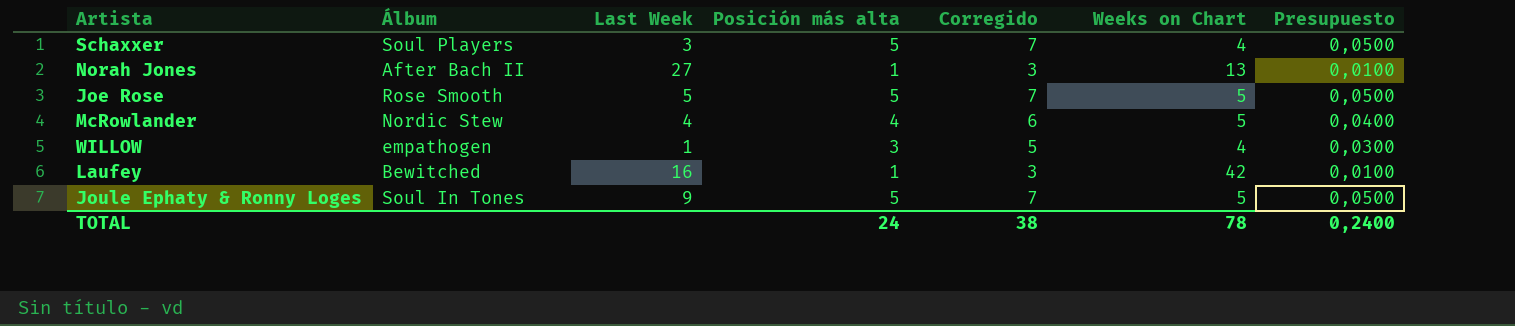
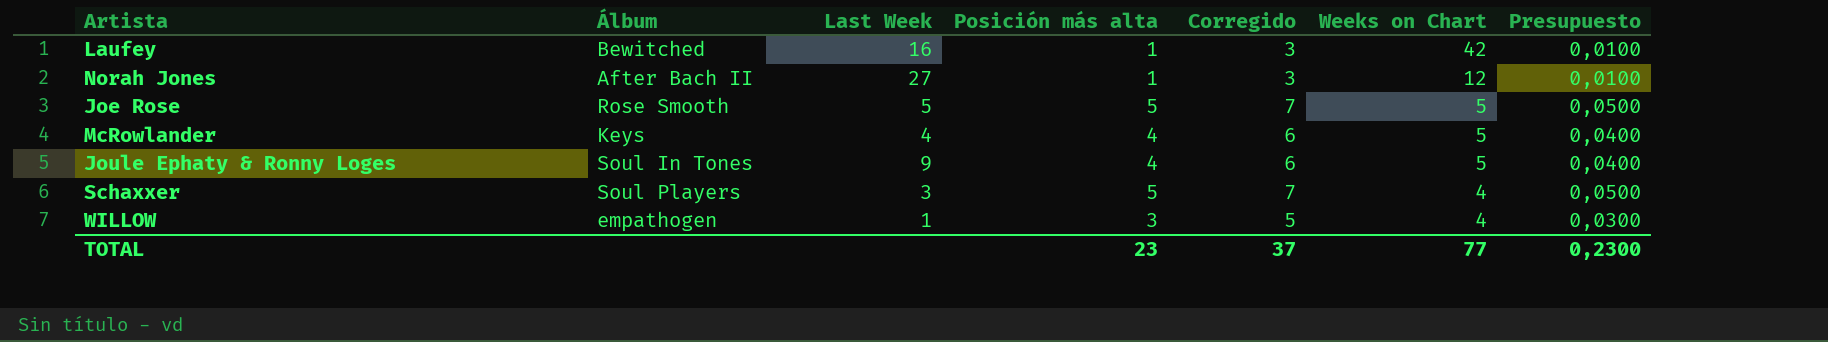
row order: none -> Weeks on Chart descending
Norah Jones | Weeks on Chart: 13 -> 12
McRowlander | Álbum: Nordic Stew -> Keys
Joule Ephaty & Ronny Loges | Posición más alta: 5 -> 4
Joule Ephaty & Ronny Loges | Corregido: 7 -> 6
Joule Ephaty & Ronny Loges | Presupuesto: 0,0500 -> 0,0400
TOTAL | Posición más alta: 24 -> 23
TOTAL | Corregido: 38 -> 37
TOTAL | Weeks on Chart: 78 -> 77
TOTAL | Presupuesto: 0,2400 -> 0,2300

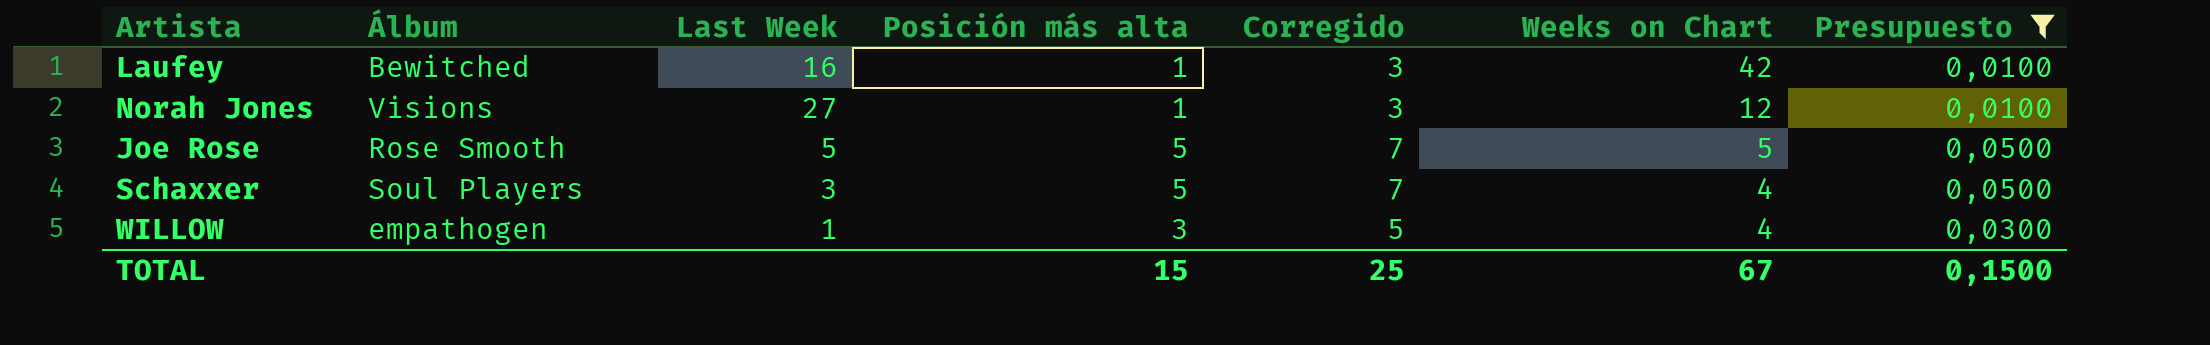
filter: none -> Presupuesto != 0,0400
Norah Jones | Álbum: After Bach II -> Visions
TOTAL | Posición más alta: 23 -> 15
TOTAL | Corregido: 37 -> 25
TOTAL | Weeks on Chart: 77 -> 67
TOTAL | Presupuesto: 0,2300 -> 0,1500

